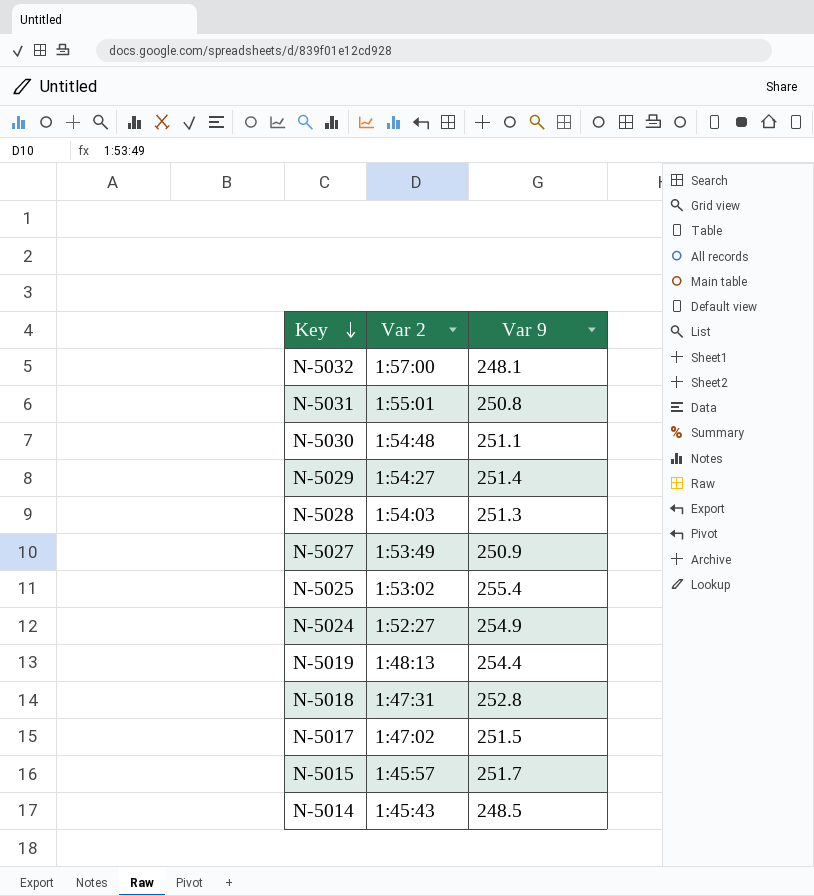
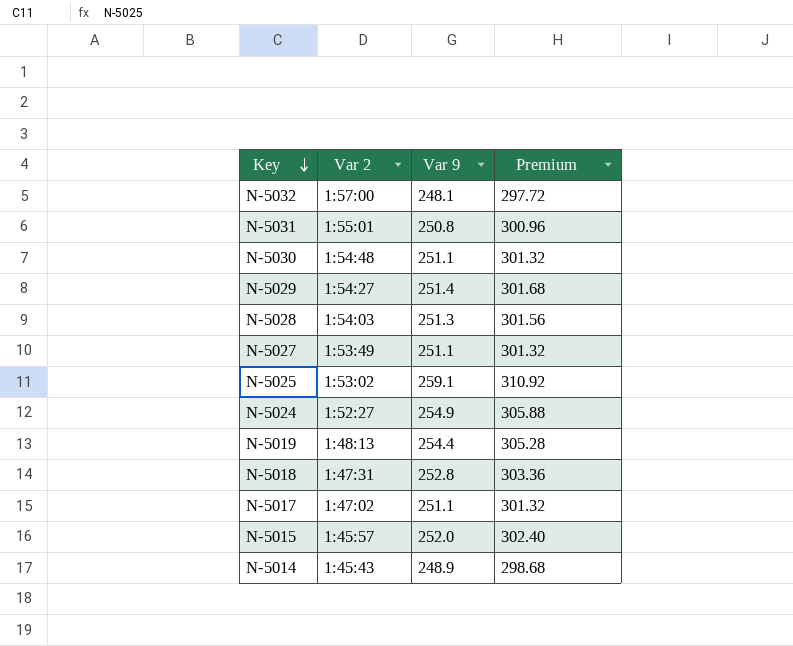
column Premium | formula: none -> [Var 9] * 1.2
N-5027 | Var 9: 250.9 -> 251.1
N-5025 | Var 9: 255.4 -> 259.1
N-5017 | Var 9: 251.5 -> 251.1
N-5015 | Var 9: 251.7 -> 252.0
N-5014 | Var 9: 248.5 -> 248.9

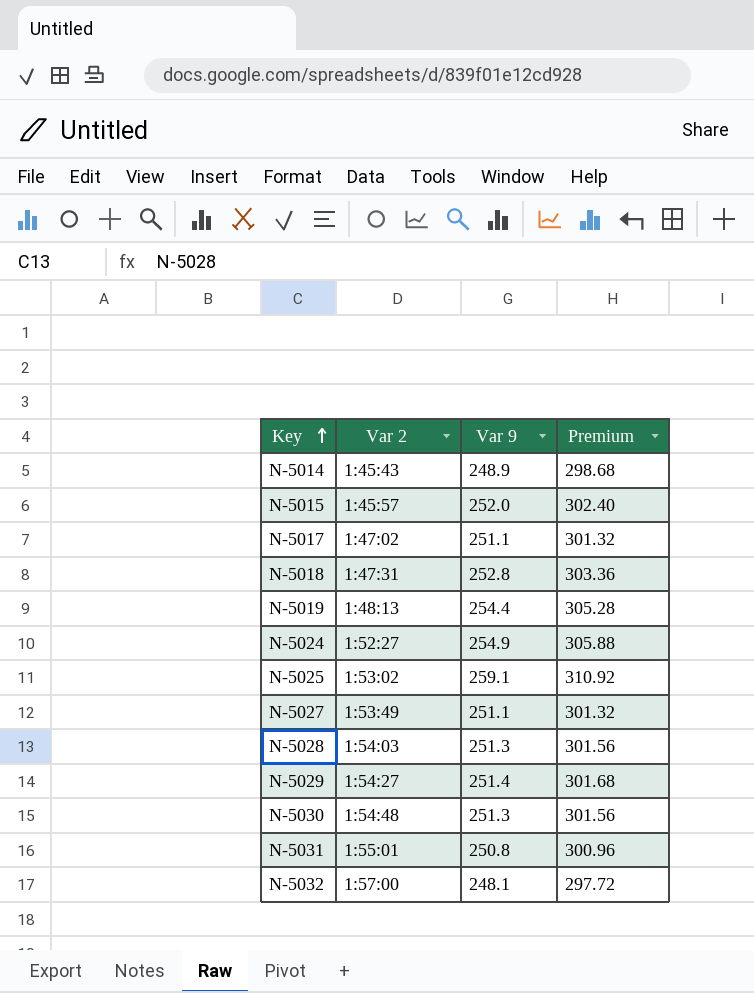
row order: Key descending -> Key ascending
N-5030 | Var 9: 251.1 -> 251.3
N-5030 | Premium: 301.32 -> 301.56

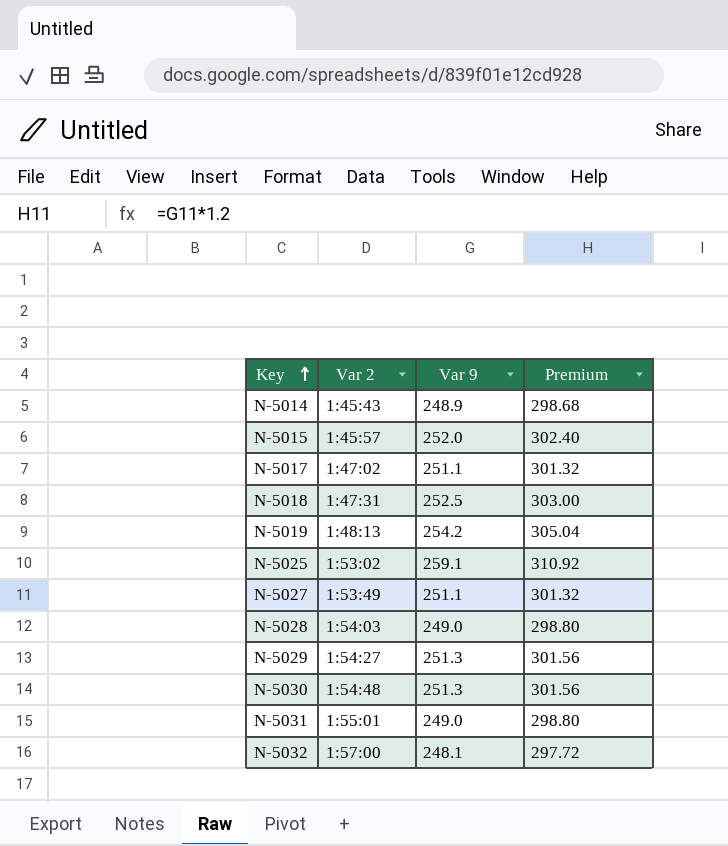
row N-5024: 1:52:27 | 254.9 | 305.88 -> none
N-5018 | Var 9: 252.8 -> 252.5
N-5018 | Premium: 303.36 -> 303.00
N-5019 | Var 9: 254.4 -> 254.2
N-5019 | Premium: 305.28 -> 305.04
N-5028 | Var 9: 251.3 -> 249.0
N-5028 | Premium: 301.56 -> 298.80
N-5029 | Var 9: 251.4 -> 251.3
N-5029 | Premium: 301.68 -> 301.56
N-5031 | Var 9: 250.8 -> 249.0
N-5031 | Premium: 300.96 -> 298.80

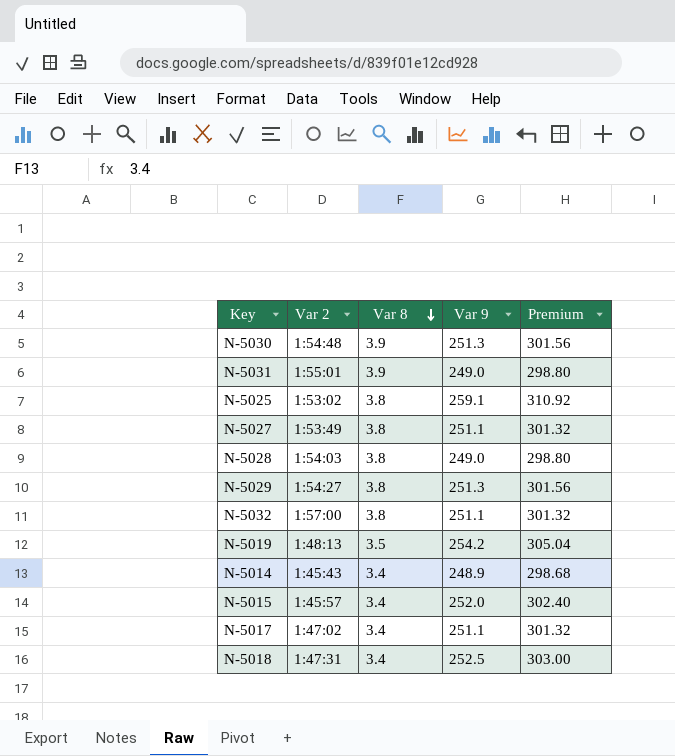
row order: Key ascending -> Var 8 descending
column Var 8 | position: none -> 3
N-5032 | Var 9: 248.1 -> 251.1
N-5032 | Premium: 297.72 -> 301.32

